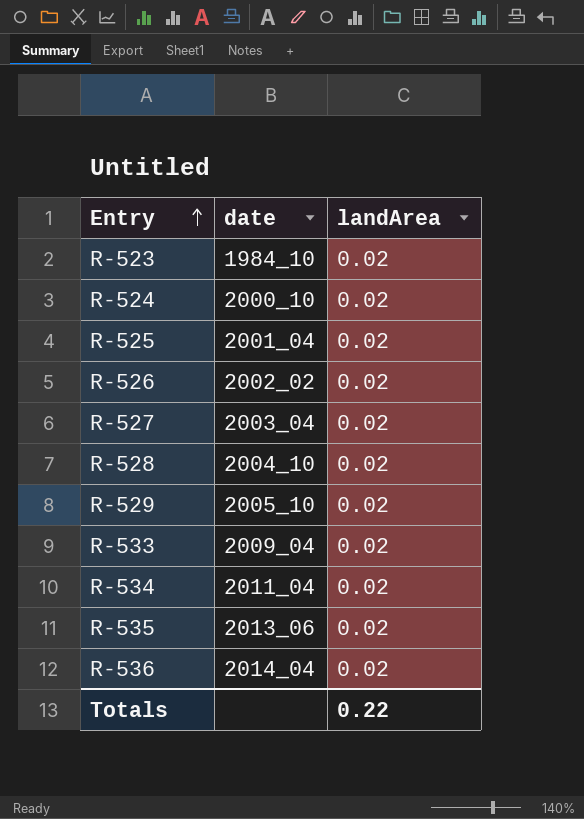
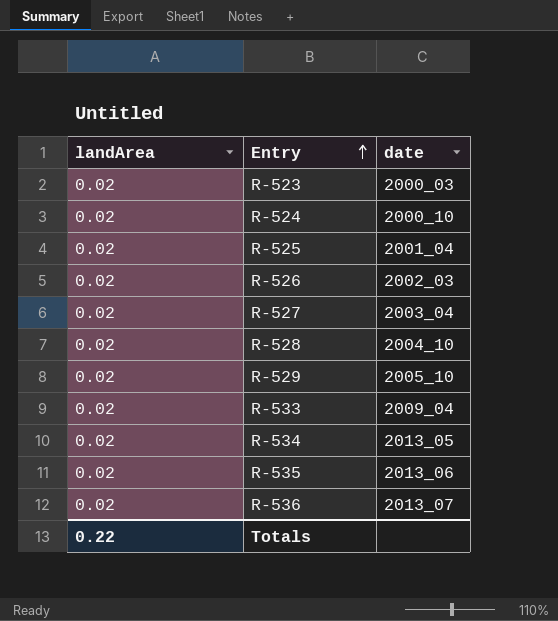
column landArea | position: 3 -> 1
R-523 | date: 1984_10 -> 2000_03
R-526 | date: 2002_02 -> 2002_03
R-534 | date: 2011_04 -> 2013_05
R-536 | date: 2014_04 -> 2013_07

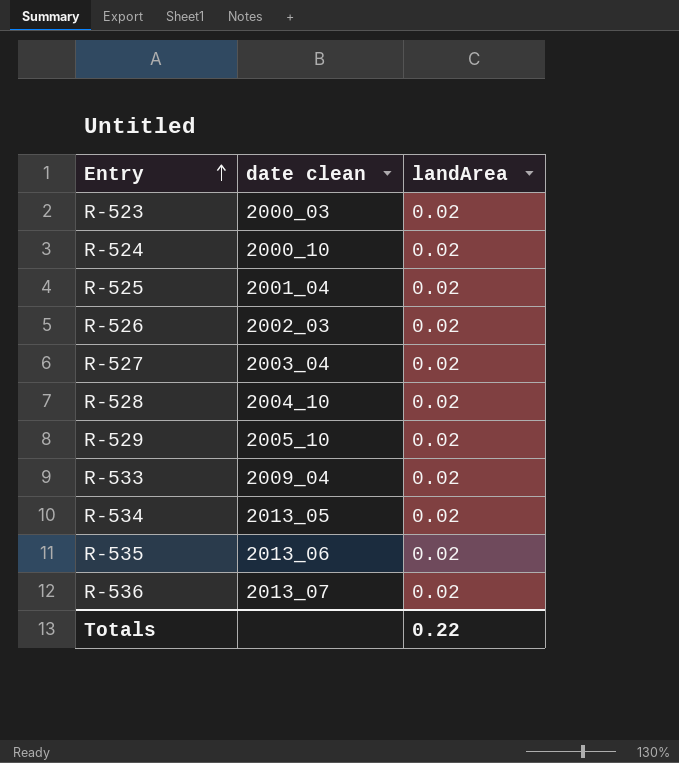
column name: date -> date clean
column landArea | position: 1 -> 3

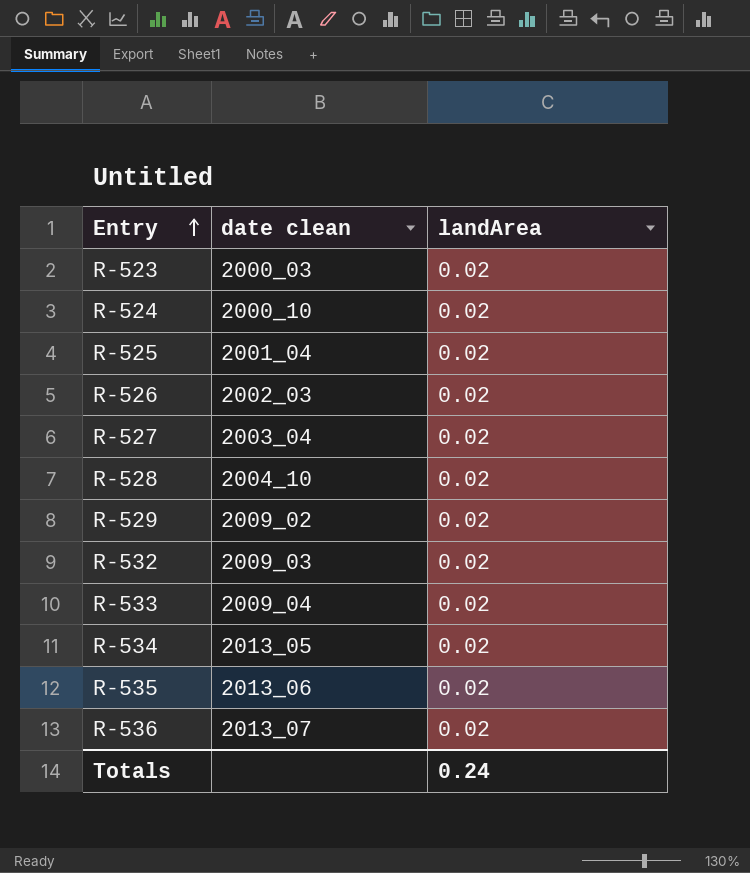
R-529 | date clean: 2005_10 -> 2009_02
row R-532: none -> 2009_03 | 0.02
Totals | landArea: 0.22 -> 0.24

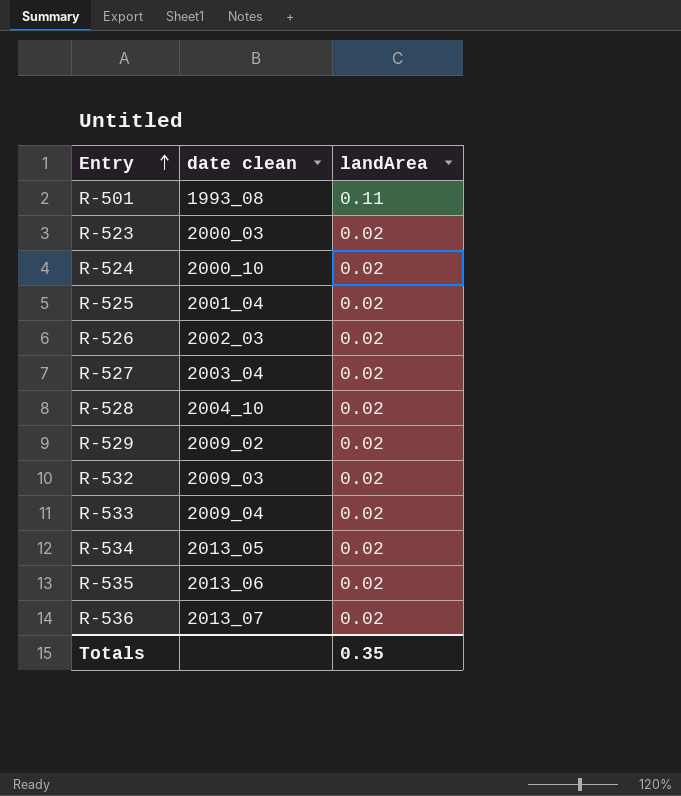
row R-501: none -> 1993_08 | 0.11
Totals | landArea: 0.24 -> 0.35

